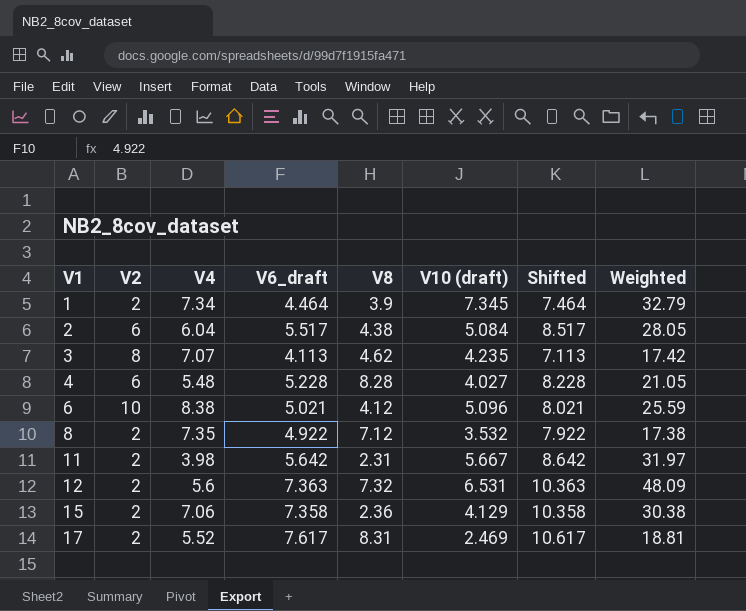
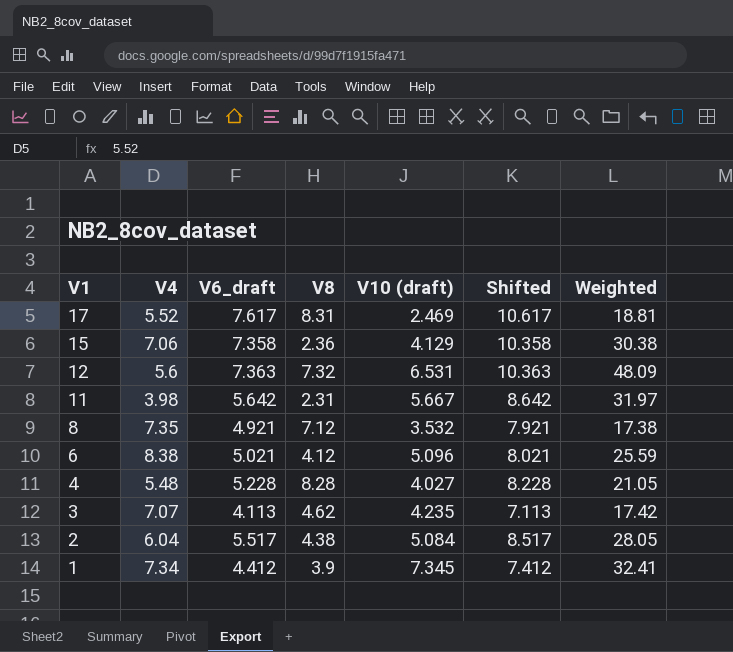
row order: V1 ascending -> V1 descending
column V2 | position: 2 -> none
8 | V6_draft: 4.922 -> 4.921
8 | Shifted: 7.922 -> 7.921
1 | V6_draft: 4.464 -> 4.412
1 | Shifted: 7.464 -> 7.412
1 | Weighted: 32.79 -> 32.41

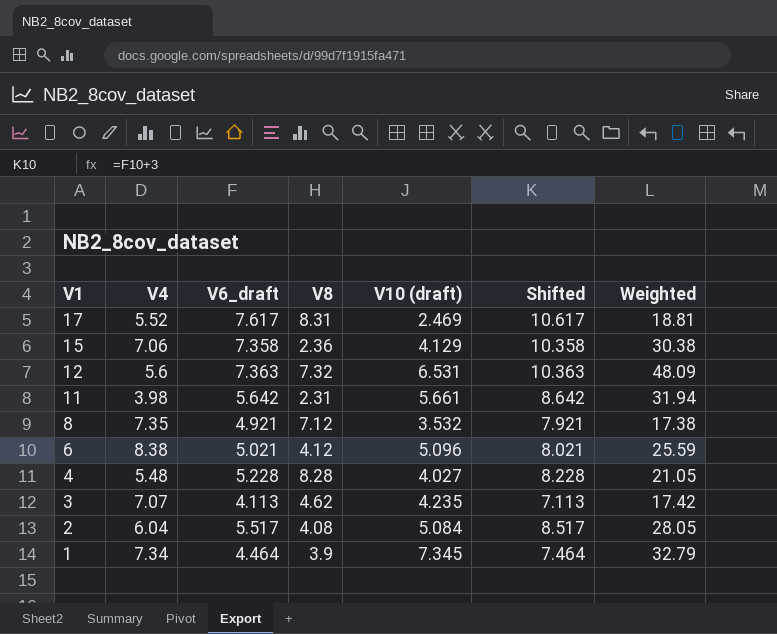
11 | V10 (draft): 5.667 -> 5.661
11 | Weighted: 31.97 -> 31.94
2 | V8: 4.38 -> 4.08
1 | V6_draft: 4.412 -> 4.464
1 | Shifted: 7.412 -> 7.464
1 | Weighted: 32.41 -> 32.79

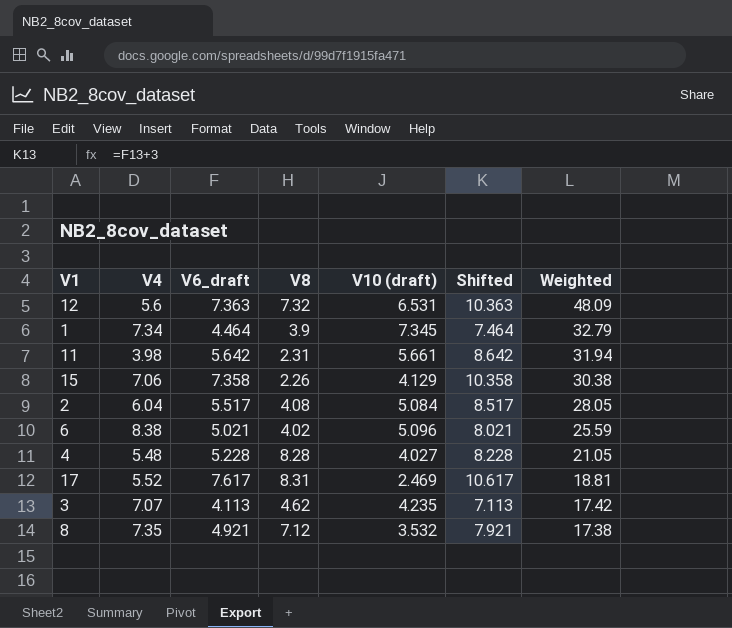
row order: V1 descending -> Weighted descending
15 | V8: 2.36 -> 2.26
6 | V8: 4.12 -> 4.02

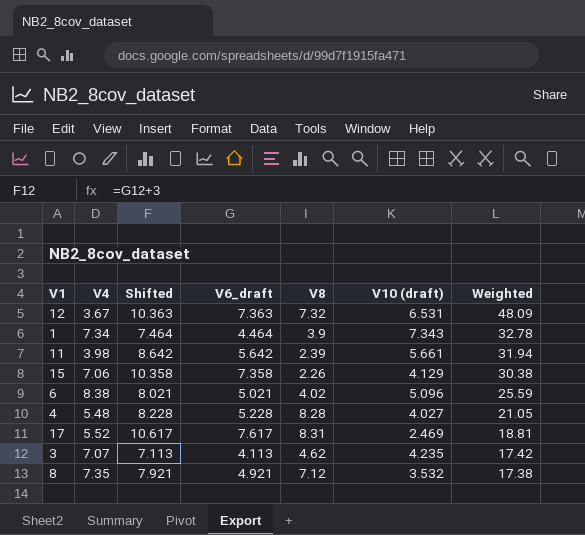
column Shifted | position: 6 -> 3
row 2: 6.04 | 5.517 | 4.08 | 5.084 | 8.517 | 28.05 -> none
12 | V4: 5.6 -> 3.67
1 | V10 (draft): 7.345 -> 7.343
1 | Weighted: 32.79 -> 32.78
11 | V8: 2.31 -> 2.39

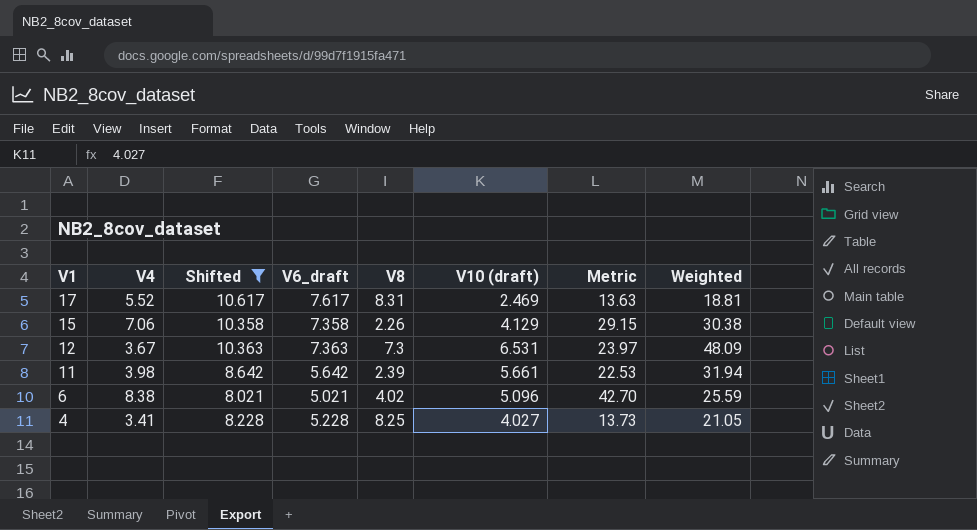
filter: none -> Shifted >= 8.021
row order: Weighted descending -> V1 descending
column Metric | formula: none -> [V4] * [V10 (draft)]
12 | V8: 7.32 -> 7.3
4 | V4: 5.48 -> 3.41
4 | V8: 8.28 -> 8.25

